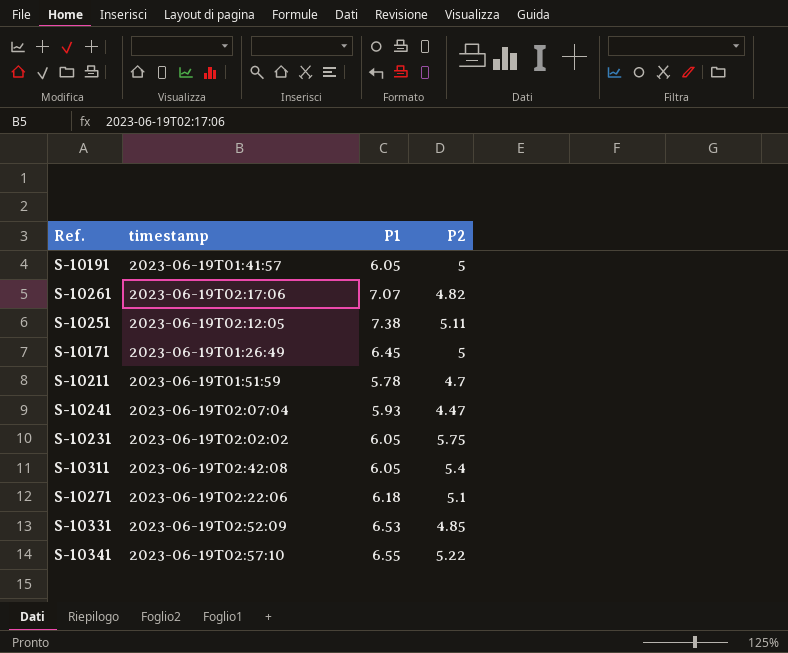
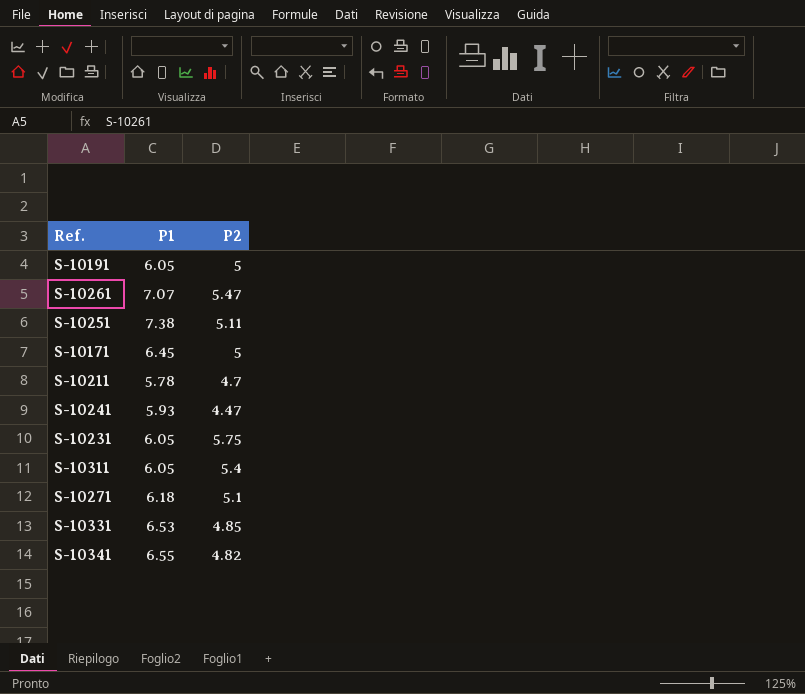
column timestamp | position: 2 -> none
S-10261 | P2: 4.82 -> 5.47
S-10341 | P2: 5.22 -> 4.82

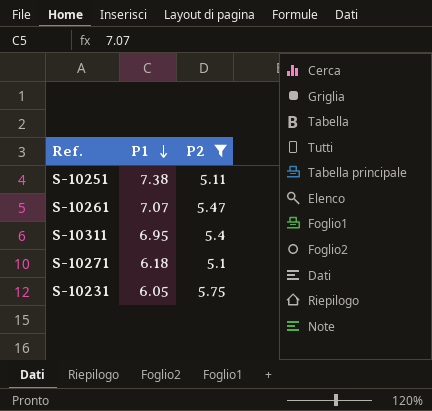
filter: none -> P2 >= 5.1
row order: none -> P1 descending
S-10311 | P1: 6.05 -> 6.95

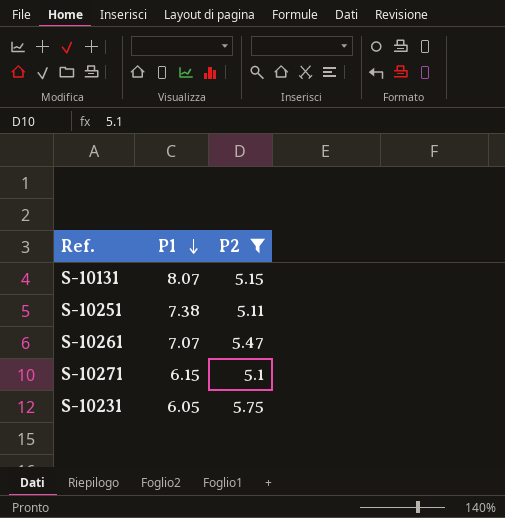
row S-10311: 6.95 | 5.4 -> none
row S-10131: none -> 8.07 | 5.15
S-10271 | P1: 6.18 -> 6.15

